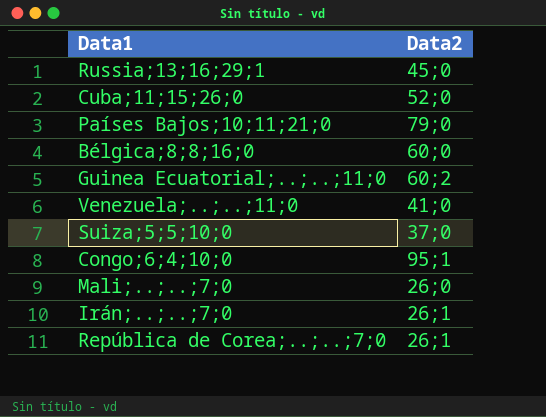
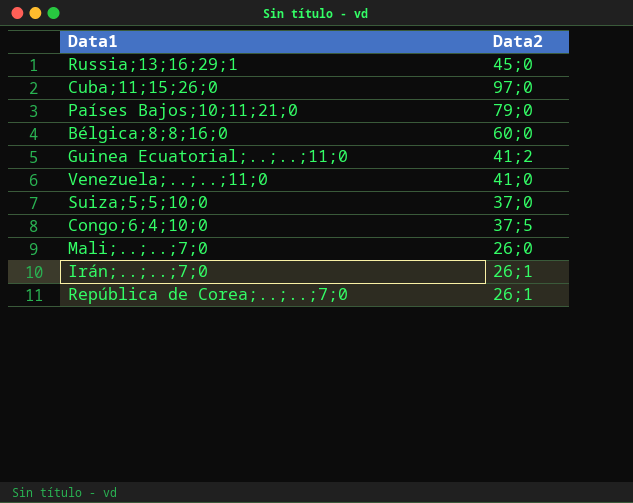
Cuba;11;15;26;0 | Data2: 52;0 -> 97;0
Guinea Ecuatorial;..;..;11;0 | Data2: 60;2 -> 41;2
Congo;6;4;10;0 | Data2: 95;1 -> 37;5

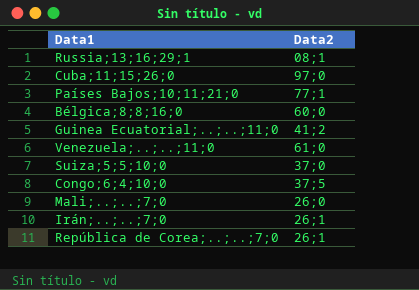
Russia;13;16;29;1 | Data2: 45;0 -> 08;1
Países Bajos;10;11;21;0 | Data2: 79;0 -> 77;1
Venezuela;..;..;11;0 | Data2: 41;0 -> 61;0

